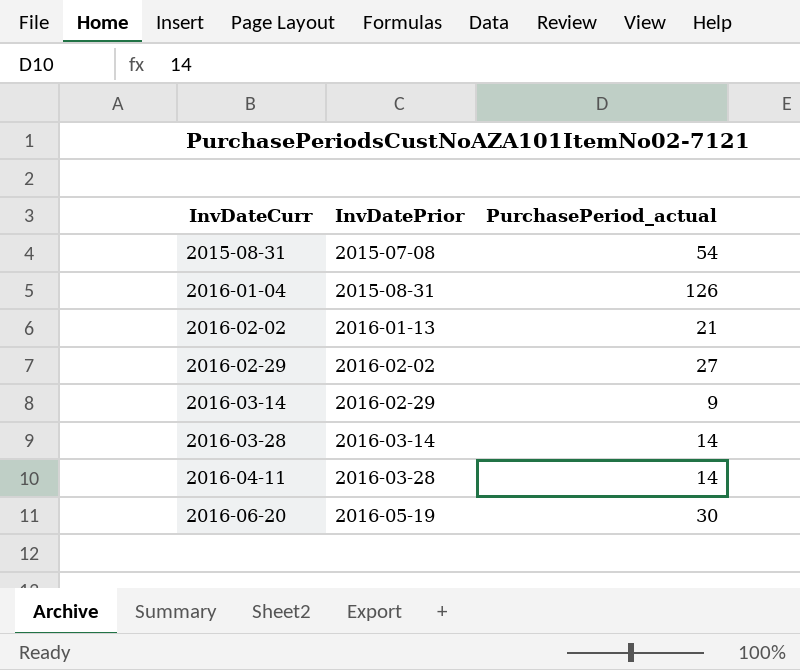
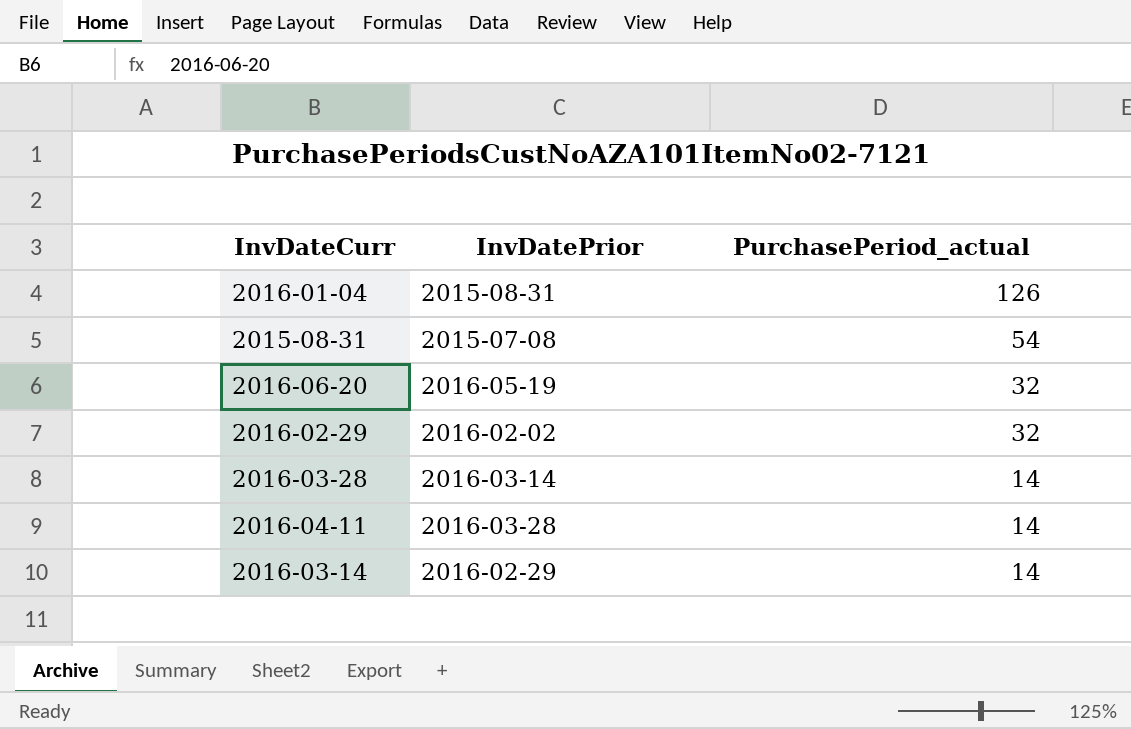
row order: InvDateCurr ascending -> PurchasePeriod_actual descending
row 2016-02-02: 2016-01-13 | 21 -> none
2016-06-20 | PurchasePeriod_actual: 30 -> 32
2016-02-29 | PurchasePeriod_actual: 27 -> 32
2016-03-14 | PurchasePeriod_actual: 9 -> 14

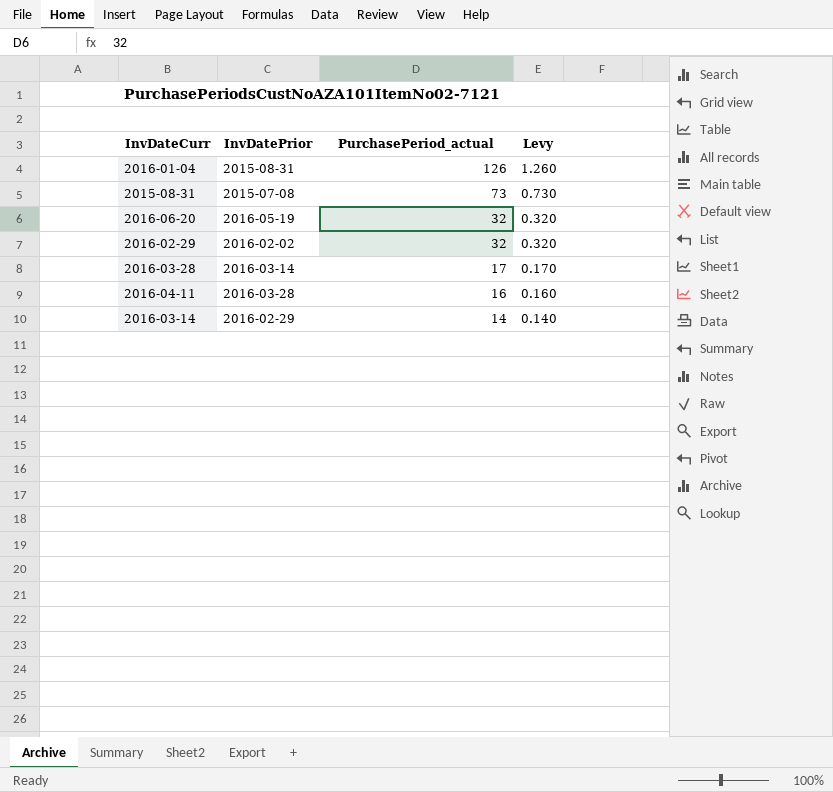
column Levy | formula: none -> [PurchasePeriod_actual] * 0.01
2015-08-31 | PurchasePeriod_actual: 54 -> 73
2016-03-28 | PurchasePeriod_actual: 14 -> 17
2016-04-11 | PurchasePeriod_actual: 14 -> 16

